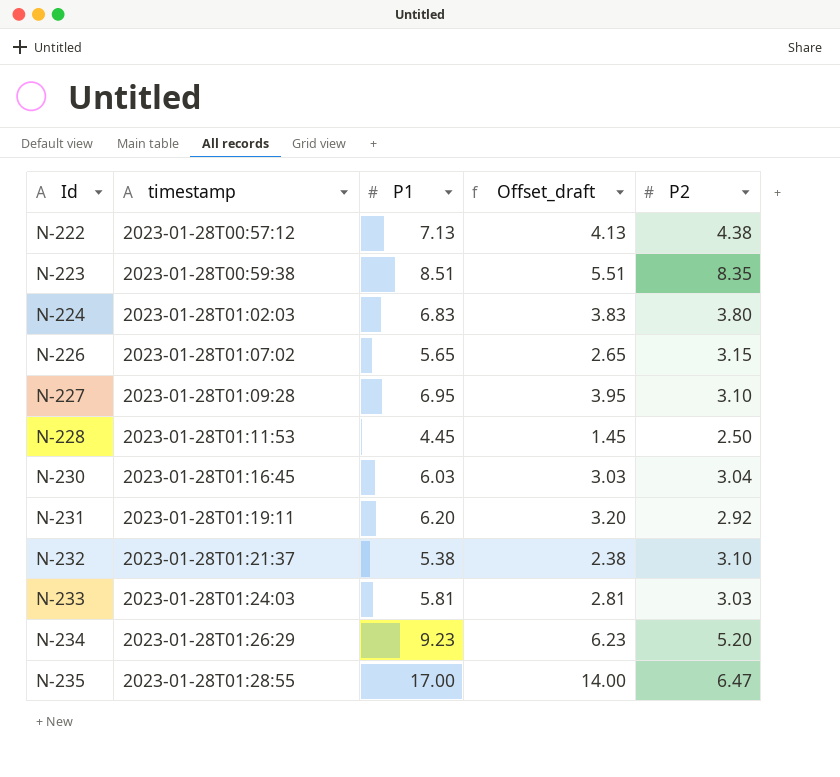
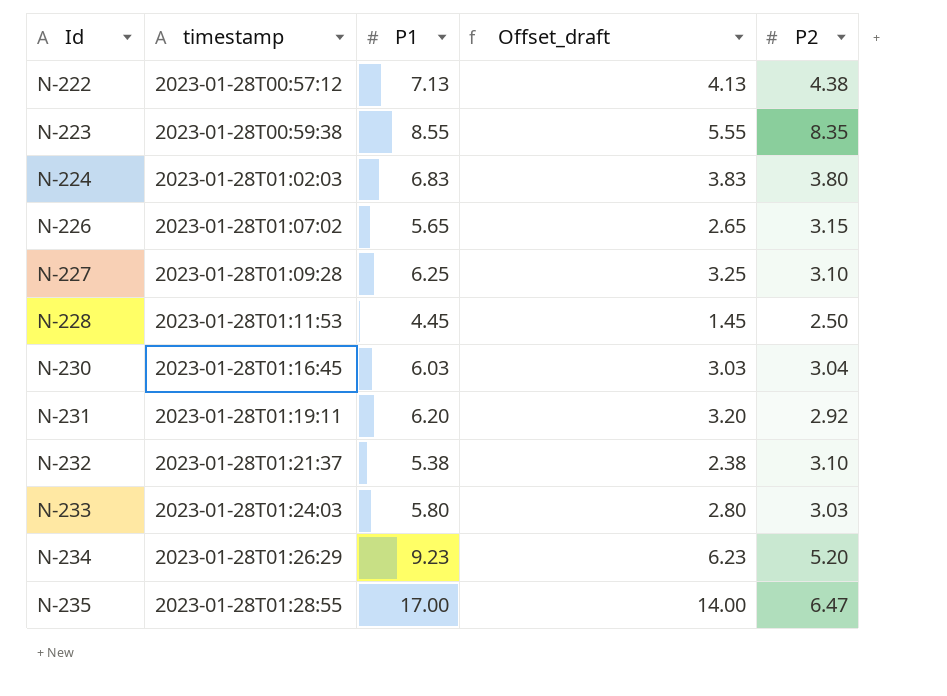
N-223 | P1: 8.51 -> 8.55
N-223 | Offset_draft: 5.51 -> 5.55
N-227 | P1: 6.95 -> 6.25
N-227 | Offset_draft: 3.95 -> 3.25
N-233 | P1: 5.81 -> 5.80
N-233 | Offset_draft: 2.81 -> 2.80

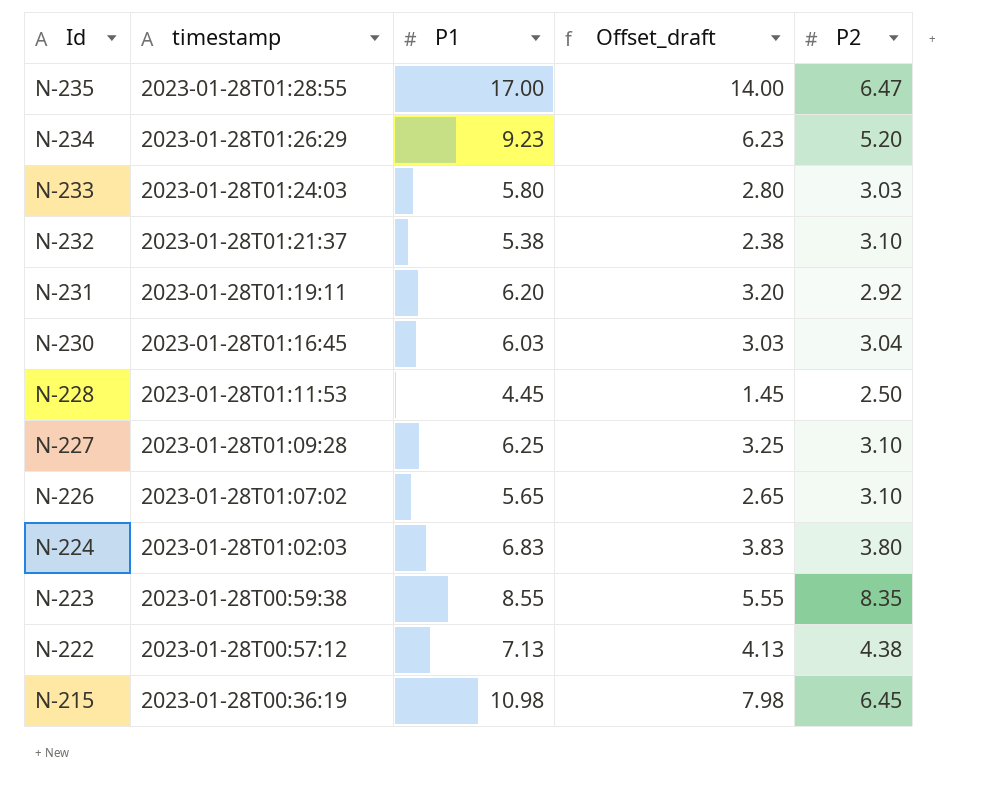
row order: Id ascending -> Id descending
N-226 | P2: 3.15 -> 3.10
row N-215: none -> 2023-01-28T00:36:19 | 10.98 | 7.98 | 6.45

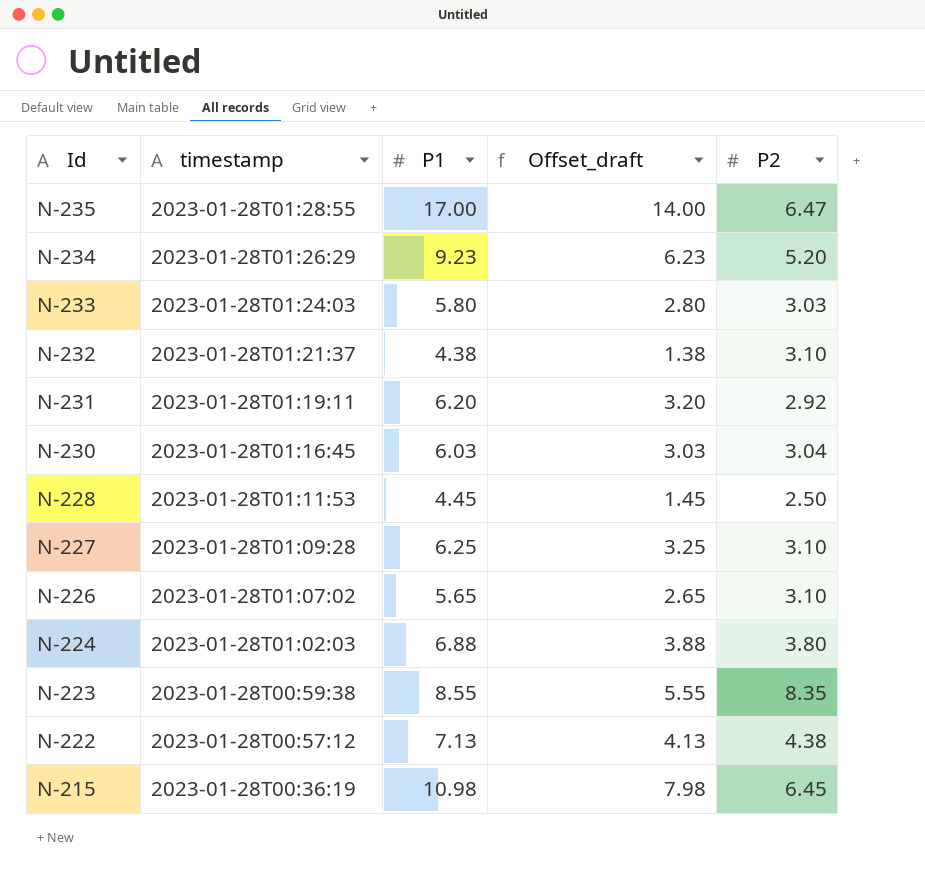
N-232 | P1: 5.38 -> 4.38
N-232 | Offset_draft: 2.38 -> 1.38
N-224 | P1: 6.83 -> 6.88
N-224 | Offset_draft: 3.83 -> 3.88

